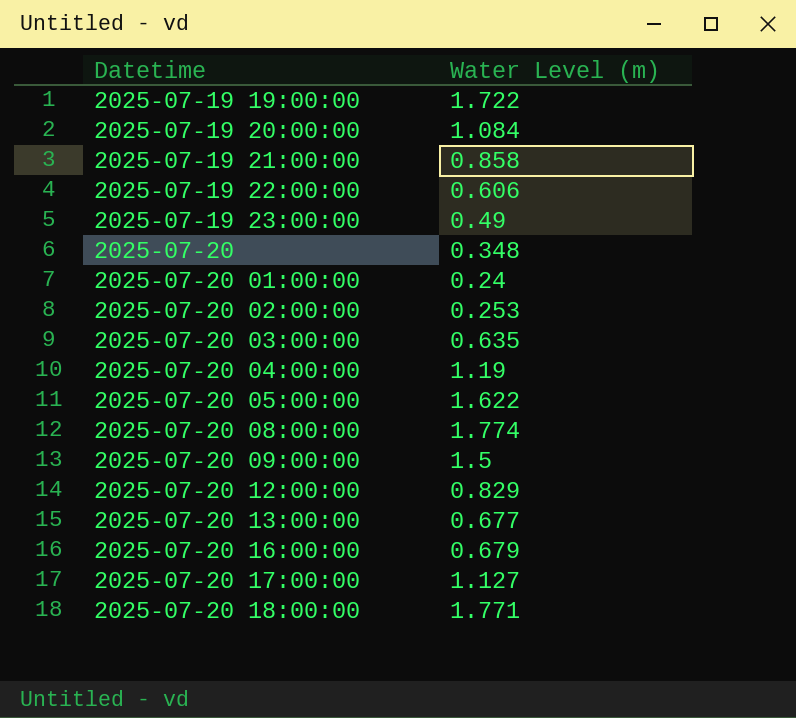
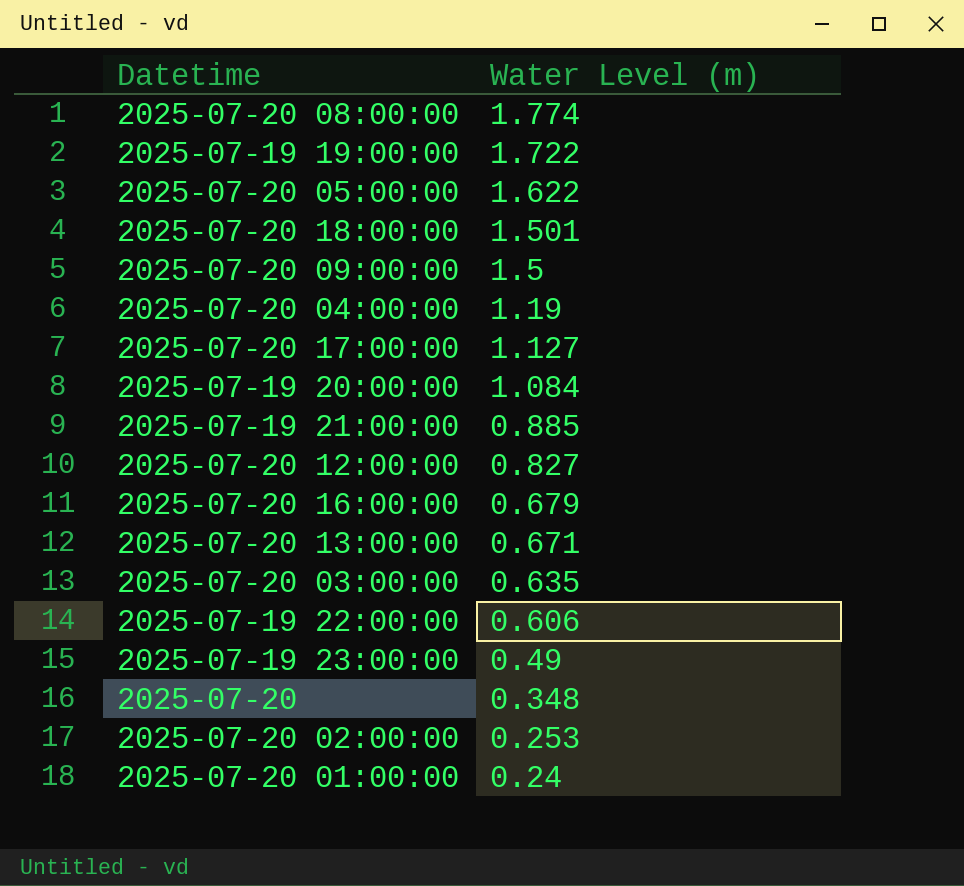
row order: Datetime ascending -> Water Level (m) descending
2025-07-20 18:00:00 | Water Level (m): 1.771 -> 1.501
2025-07-19 21:00:00 | Water Level (m): 0.858 -> 0.885
2025-07-20 12:00:00 | Water Level (m): 0.829 -> 0.827
2025-07-20 13:00:00 | Water Level (m): 0.677 -> 0.671

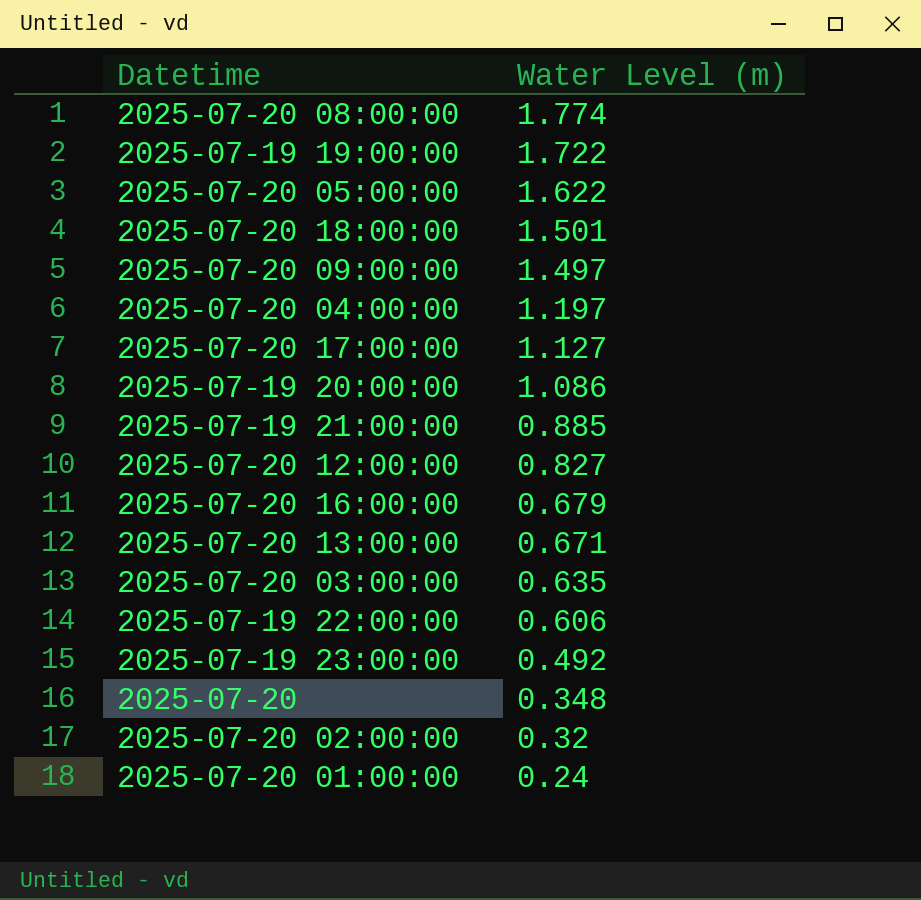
2025-07-20 09:00:00 | Water Level (m): 1.5 -> 1.497
2025-07-20 04:00:00 | Water Level (m): 1.19 -> 1.197
2025-07-19 20:00:00 | Water Level (m): 1.084 -> 1.086
2025-07-19 23:00:00 | Water Level (m): 0.49 -> 0.492
2025-07-20 02:00:00 | Water Level (m): 0.253 -> 0.32

